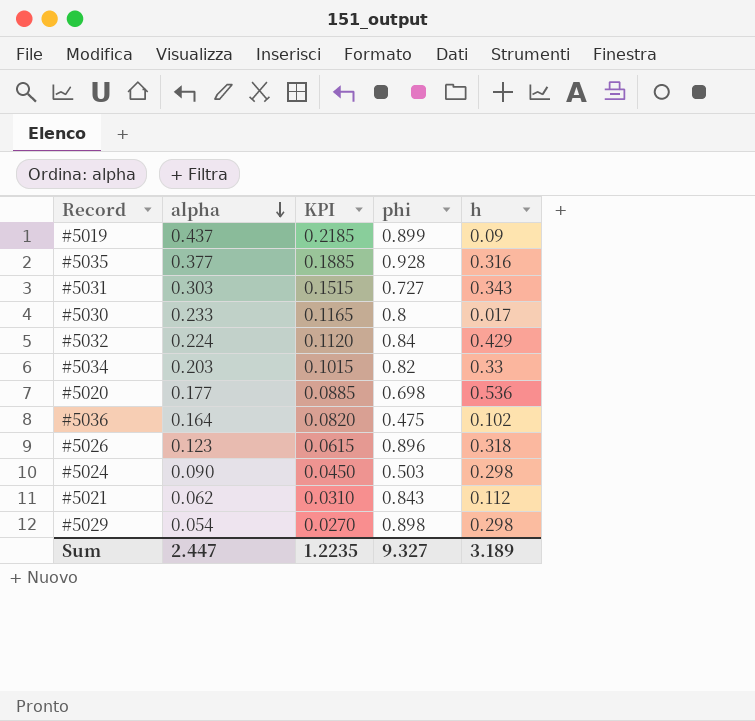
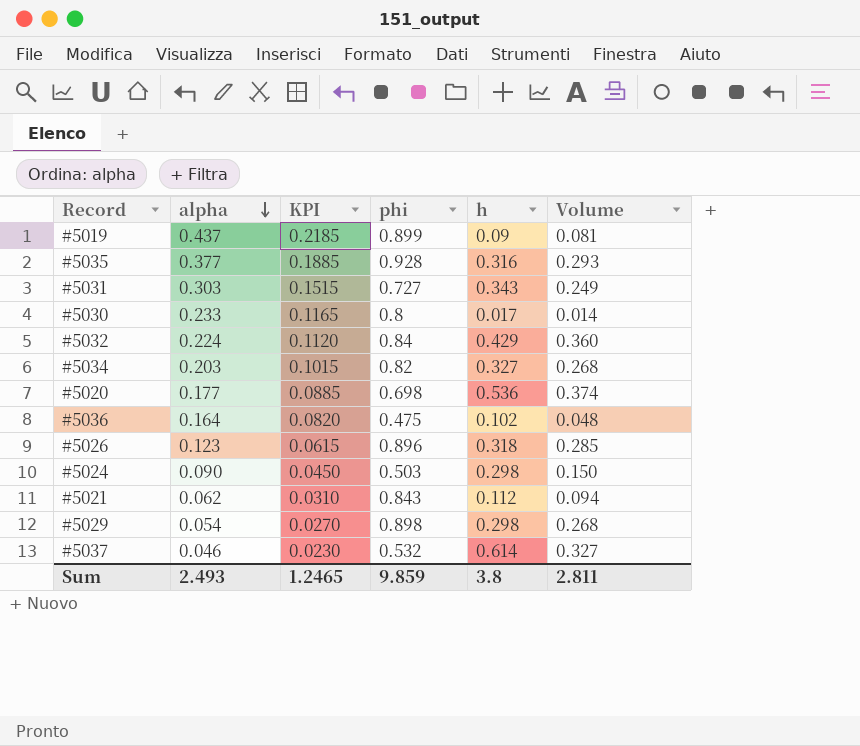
column Volume | formula: none -> [phi] * [h]
#5034 | h: 0.33 -> 0.327
row #5037: none -> 0.046 | 0.0230 | 0.532 | 0.614 | 0.327
Sum | alpha: 2.447 -> 2.493
Sum | KPI: 1.2235 -> 1.2465
Sum | phi: 9.327 -> 9.859
Sum | h: 3.189 -> 3.8

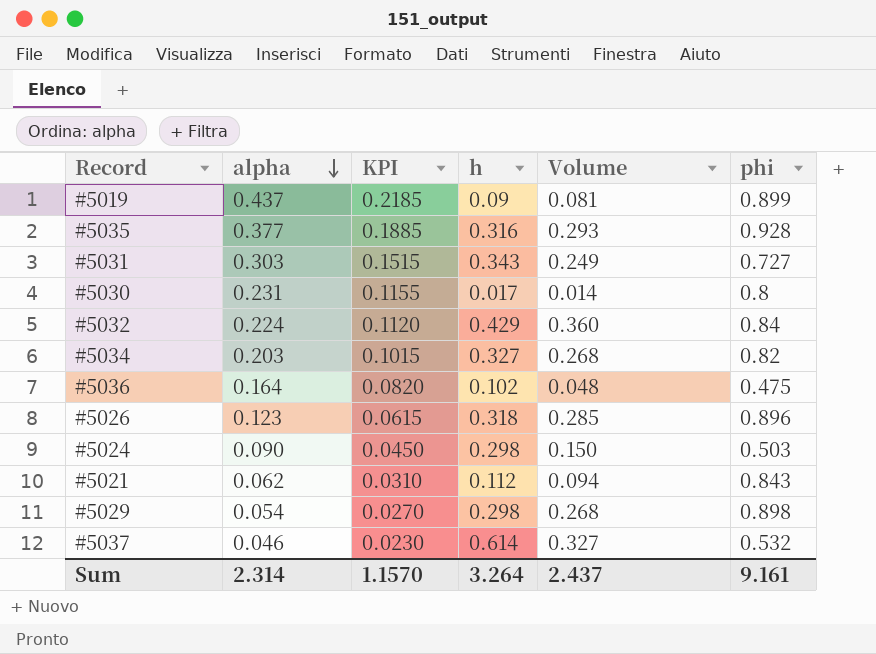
column phi | position: 4 -> 6
row #5020: 0.177 | 0.0885 | 0.698 | 0.536 | 0.374 -> none
#5030 | alpha: 0.233 -> 0.231
#5030 | KPI: 0.1165 -> 0.1155
Sum | alpha: 2.493 -> 2.314
Sum | KPI: 1.2465 -> 1.1570
Sum | h: 3.8 -> 3.264
Sum | Volume: 2.811 -> 2.437
Sum | phi: 9.859 -> 9.161

